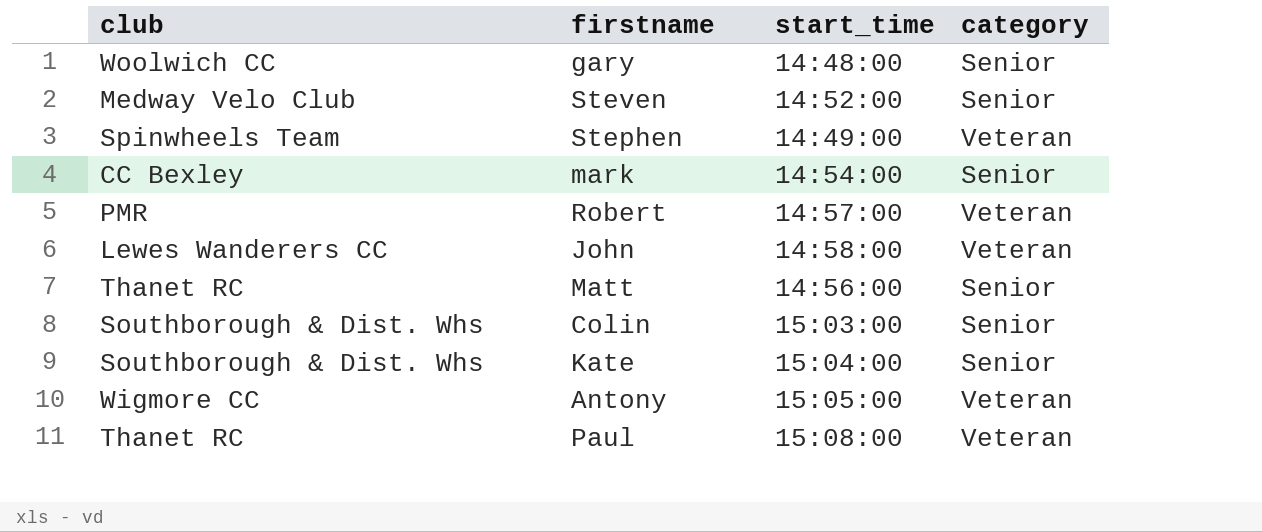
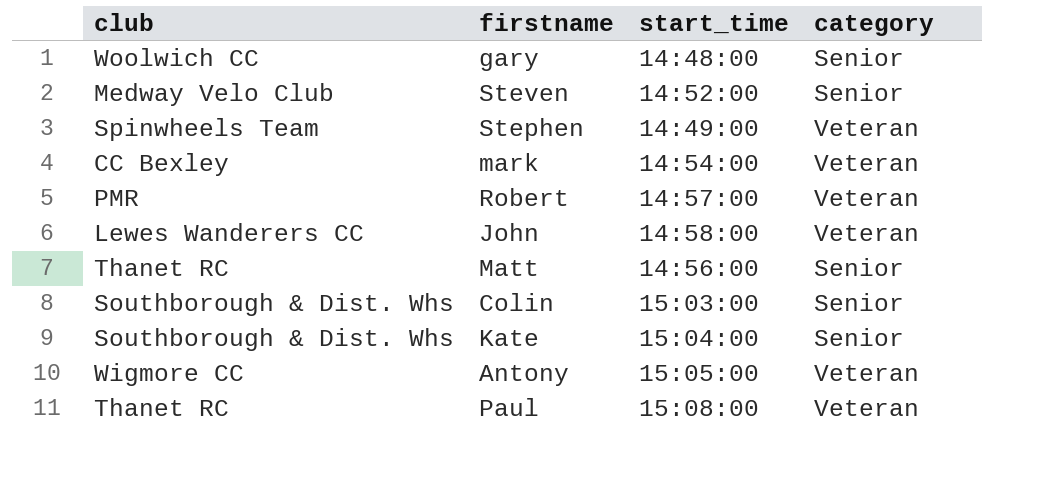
mark | category: Senior -> Veteran

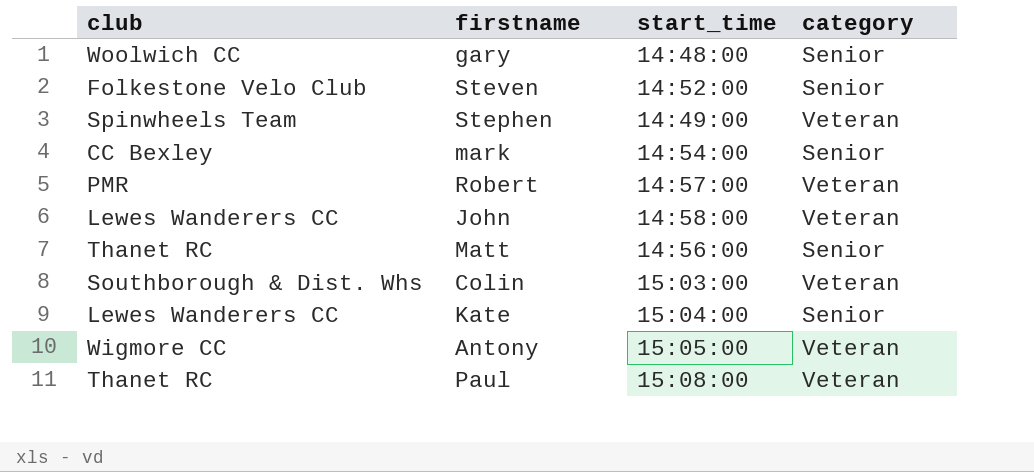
Steven | club: Medway Velo Club -> Folkestone Velo Club
mark | category: Veteran -> Senior
Colin | category: Senior -> Veteran
Kate | club: Southborough & Dist. Whs -> Lewes Wanderers CC

